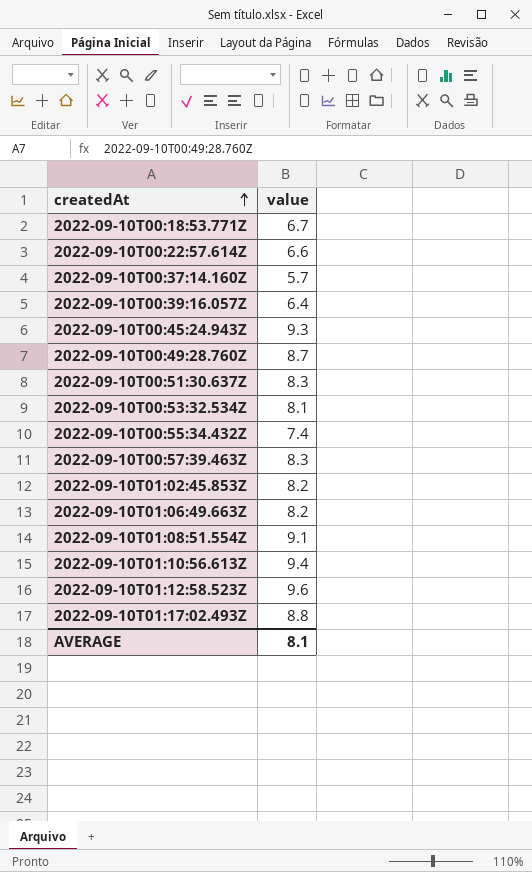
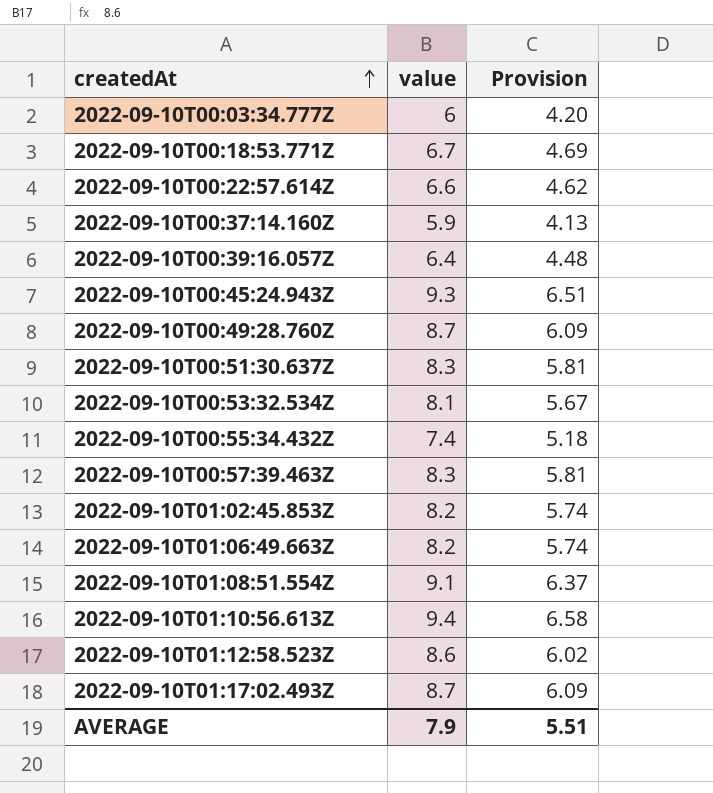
column Provision | formula: none -> [value] * 0.7
row 2022-09-10T00:03:34.777Z: none -> 6 | 4.20
2022-09-10T00:37:14.160Z | value: 5.7 -> 5.9
2022-09-10T01:12:58.523Z | value: 9.6 -> 8.6
2022-09-10T01:17:02.493Z | value: 8.8 -> 8.7
AVERAGE | value: 8.1 -> 7.9

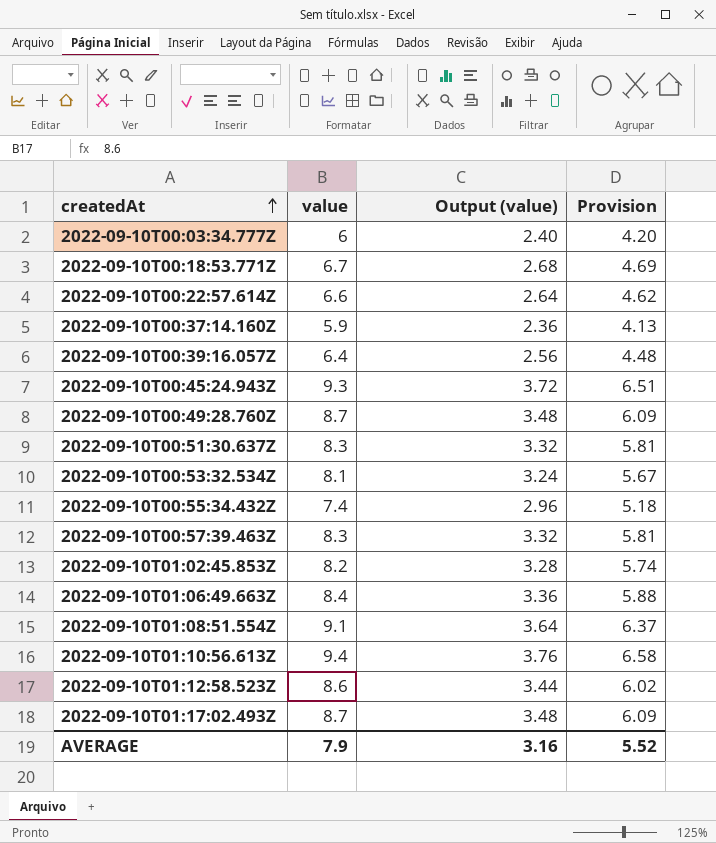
column Output (value) | formula: none -> [value] * 0.4
2022-09-10T01:06:49.663Z | value: 8.2 -> 8.4
2022-09-10T01:06:49.663Z | Provision: 5.74 -> 5.88
AVERAGE | Provision: 5.51 -> 5.52

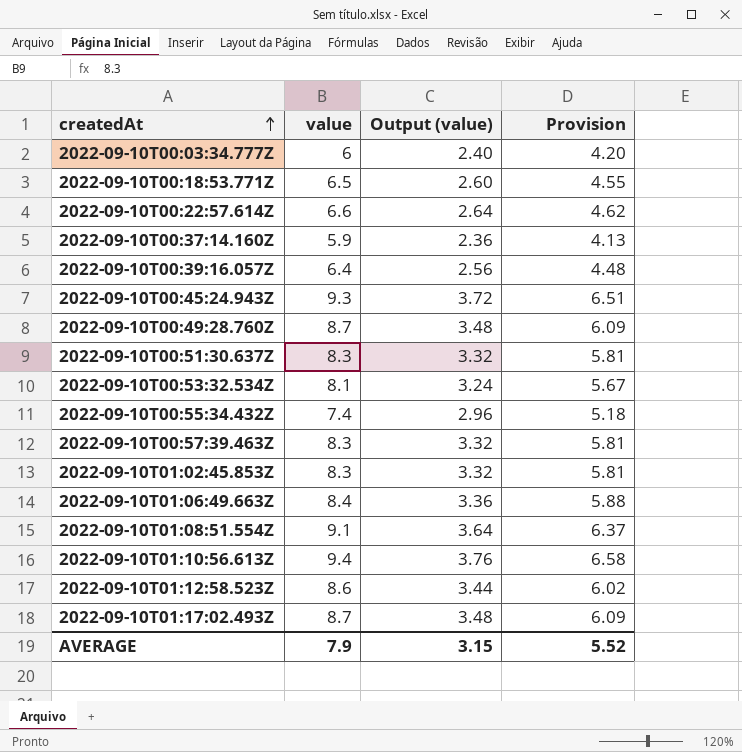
2022-09-10T00:18:53.771Z | value: 6.7 -> 6.5
2022-09-10T00:18:53.771Z | Output (value): 2.68 -> 2.60
2022-09-10T00:18:53.771Z | Provision: 4.69 -> 4.55
2022-09-10T01:02:45.853Z | value: 8.2 -> 8.3
2022-09-10T01:02:45.853Z | Output (value): 3.28 -> 3.32
2022-09-10T01:02:45.853Z | Provision: 5.74 -> 5.81
AVERAGE | Output (value): 3.16 -> 3.15

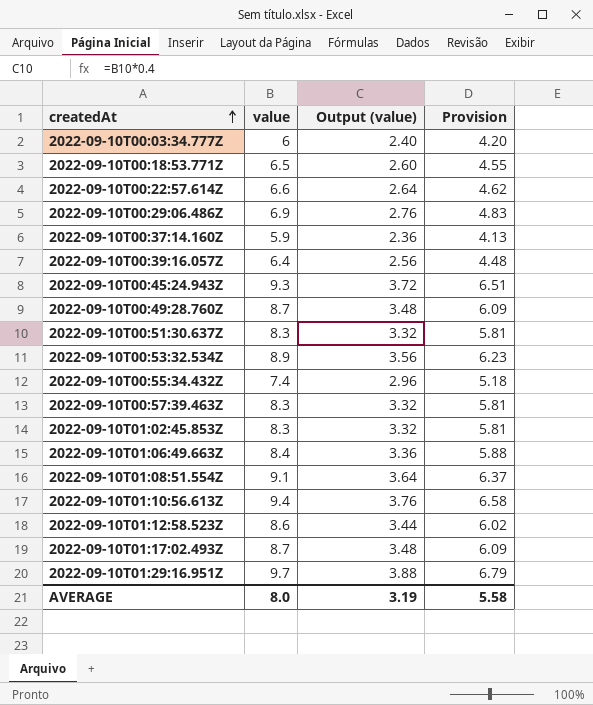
row 2022-09-10T00:29:06.486Z: none -> 6.9 | 2.76 | 4.83
2022-09-10T00:53:32.534Z | value: 8.1 -> 8.9
2022-09-10T00:53:32.534Z | Output (value): 3.24 -> 3.56
2022-09-10T00:53:32.534Z | Provision: 5.67 -> 6.23
row 2022-09-10T01:29:16.951Z: none -> 9.7 | 3.88 | 6.79
AVERAGE | value: 7.9 -> 8.0
AVERAGE | Output (value): 3.15 -> 3.19
AVERAGE | Provision: 5.52 -> 5.58

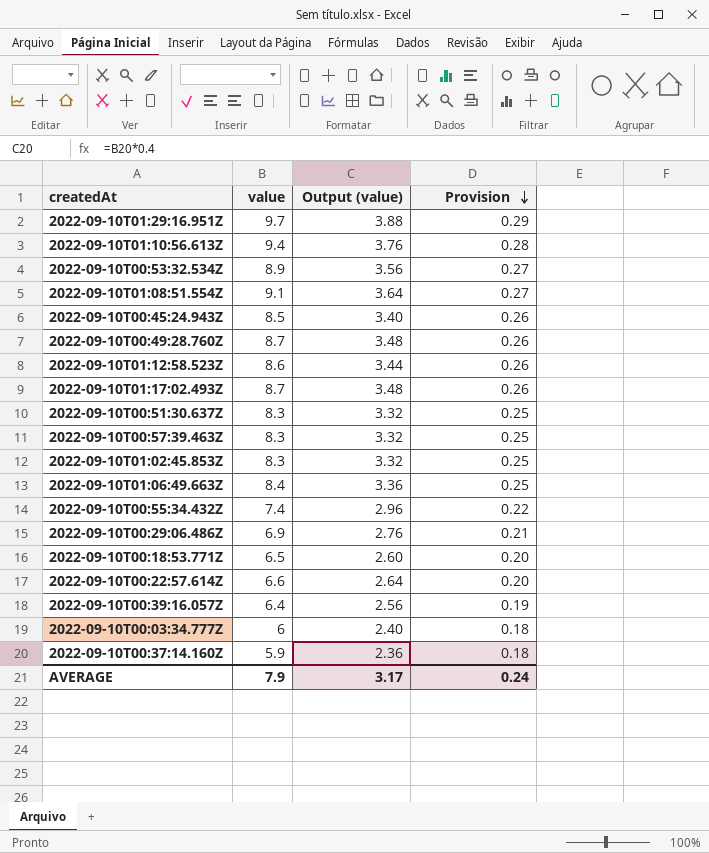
row order: createdAt ascending -> Provision descending
column Provision | formula: [value] * 0.7 -> [value] * 0.03
2022-09-10T00:45:24.943Z | value: 9.3 -> 8.5
2022-09-10T00:45:24.943Z | Output (value): 3.72 -> 3.40
AVERAGE | value: 8.0 -> 7.9
AVERAGE | Output (value): 3.19 -> 3.17
AVERAGE | Provision: 5.58 -> 0.24

